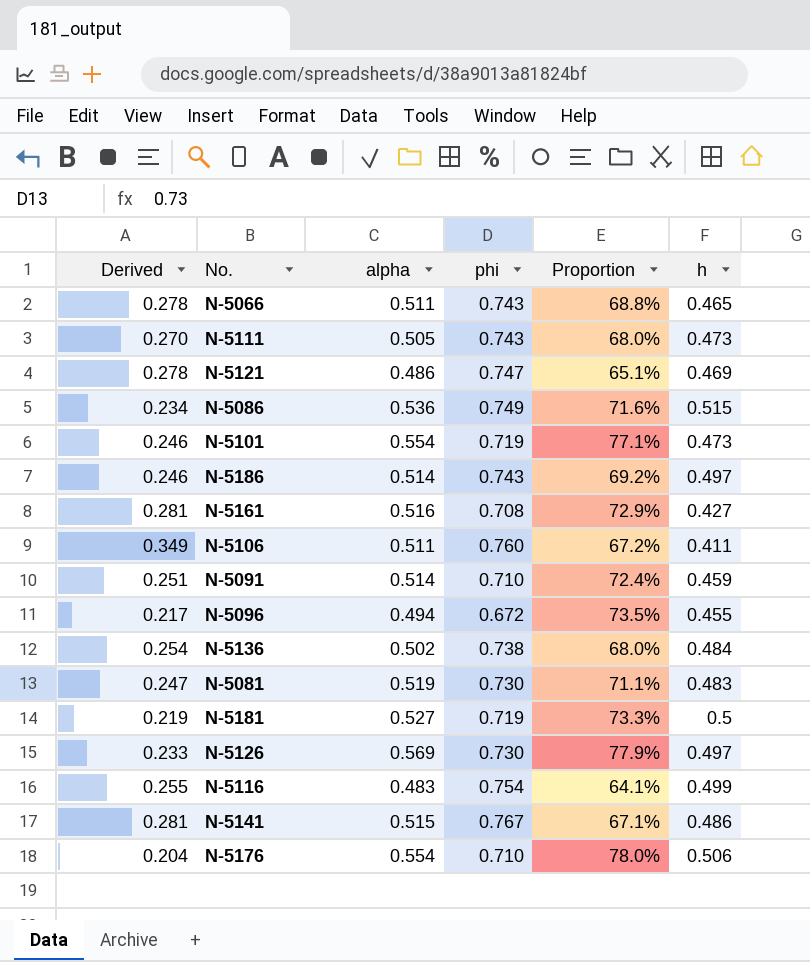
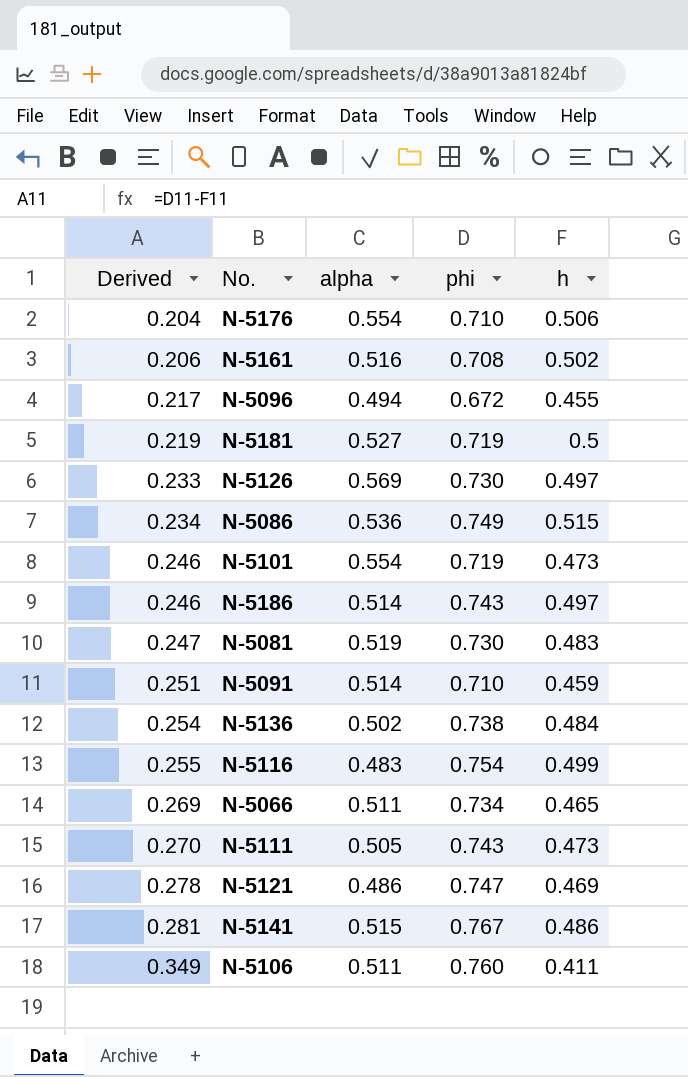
row order: none -> Derived ascending
column Proportion | formula: [alpha] / [phi] -> none
N-5161 | Derived: 0.281 -> 0.206
N-5161 | h: 0.427 -> 0.502
N-5066 | Derived: 0.278 -> 0.269
N-5066 | phi: 0.743 -> 0.734

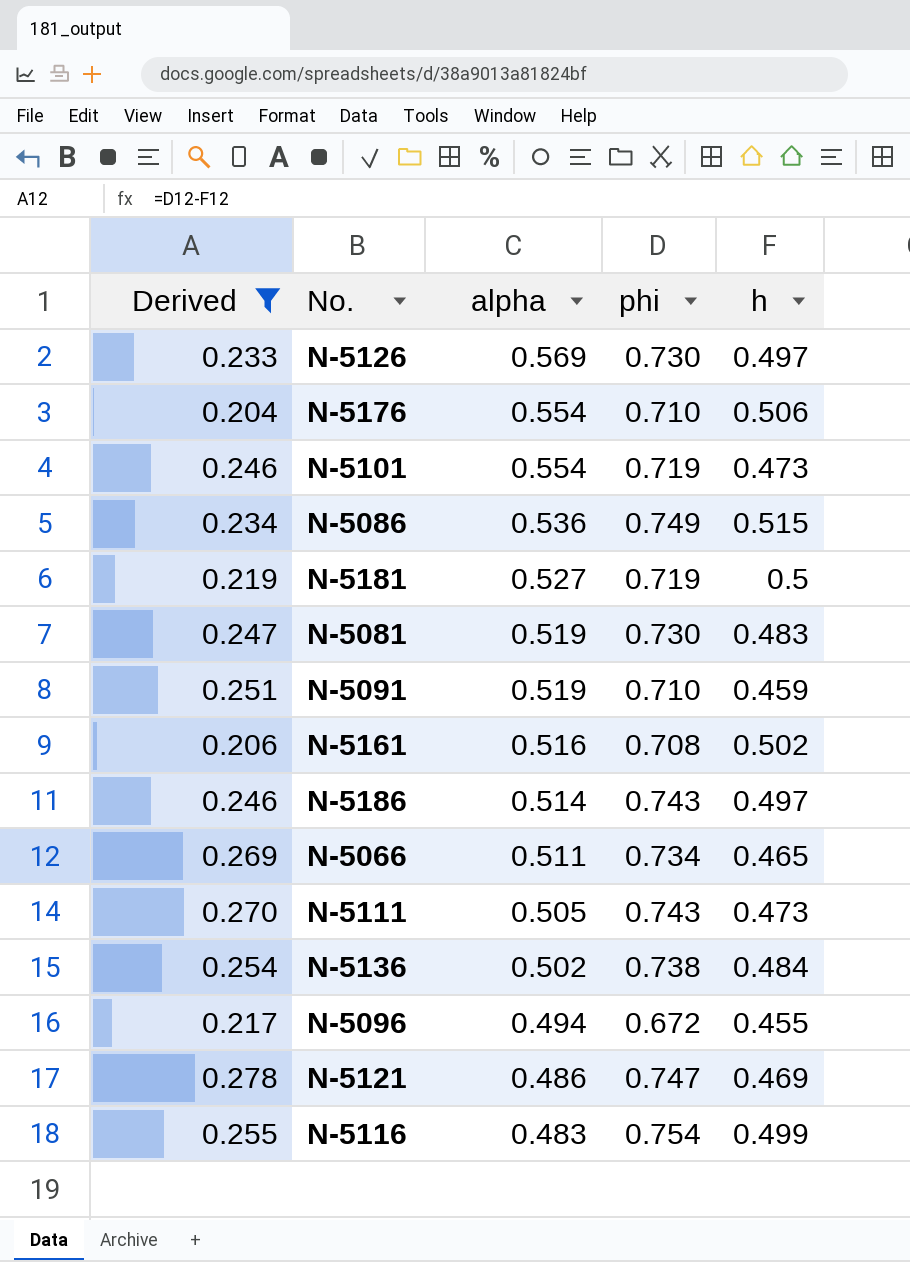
filter: none -> Derived <= 0.278
row order: Derived ascending -> alpha descending
N-5091 | alpha: 0.514 -> 0.519

